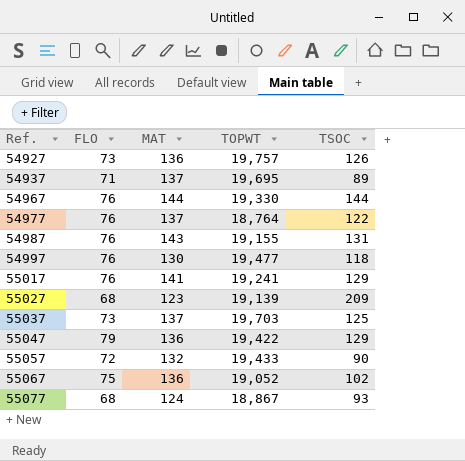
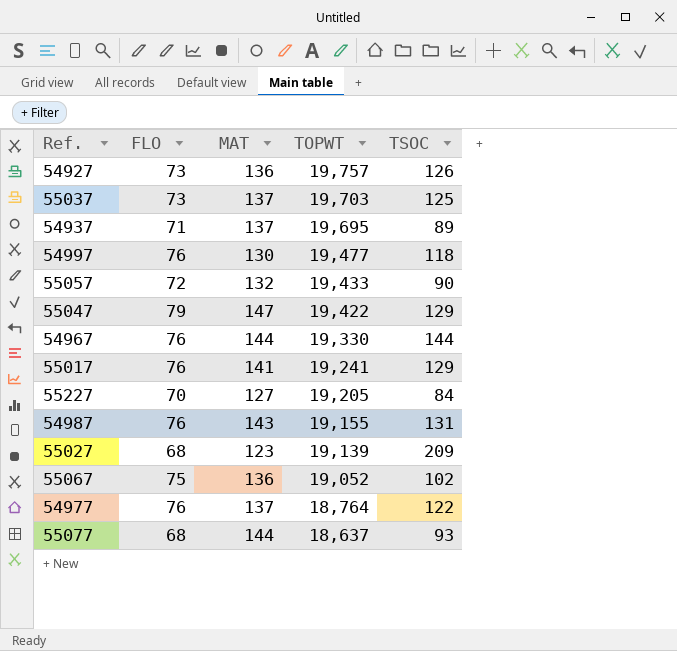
row order: Ref. ascending -> TOPWT descending
55047 | MAT: 136 -> 147
row 55227: none -> 70 | 127 | 19,205 | 84
55077 | MAT: 124 -> 144
55077 | TOPWT: 18,867 -> 18,637

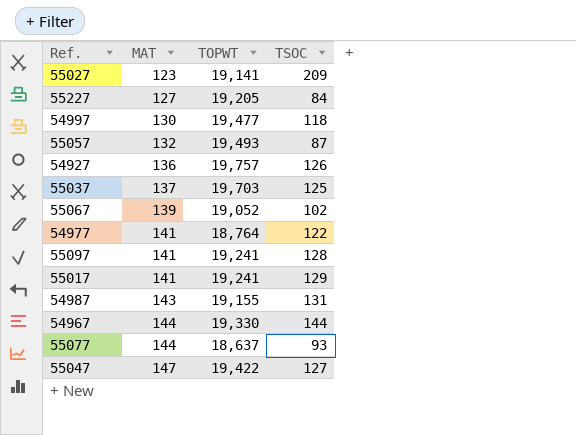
row order: TOPWT descending -> MAT ascending
column FLO | position: 2 -> none
row 54937: 71 | 137 | 19,695 | 89 -> none
55027 | TOPWT: 19,139 -> 19,141
55057 | TOPWT: 19,433 -> 19,493
55057 | TSOC: 90 -> 87
55067 | MAT: 136 -> 139
54977 | MAT: 137 -> 141
row 55097: none -> 141 | 19,241 | 128
55047 | TSOC: 129 -> 127

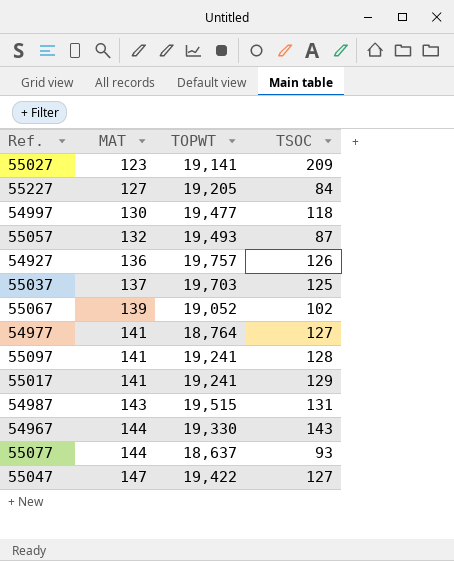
54977 | TSOC: 122 -> 127
54987 | TOPWT: 19,155 -> 19,515
54967 | TSOC: 144 -> 143

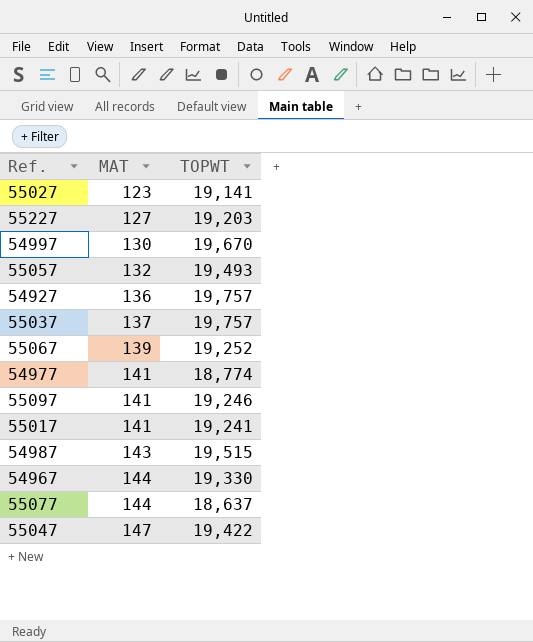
column TSOC | position: 4 -> none
55227 | TOPWT: 19,205 -> 19,203
54997 | TOPWT: 19,477 -> 19,670
55037 | TOPWT: 19,703 -> 19,757
55067 | TOPWT: 19,052 -> 19,252
54977 | TOPWT: 18,764 -> 18,774
55097 | TOPWT: 19,241 -> 19,246

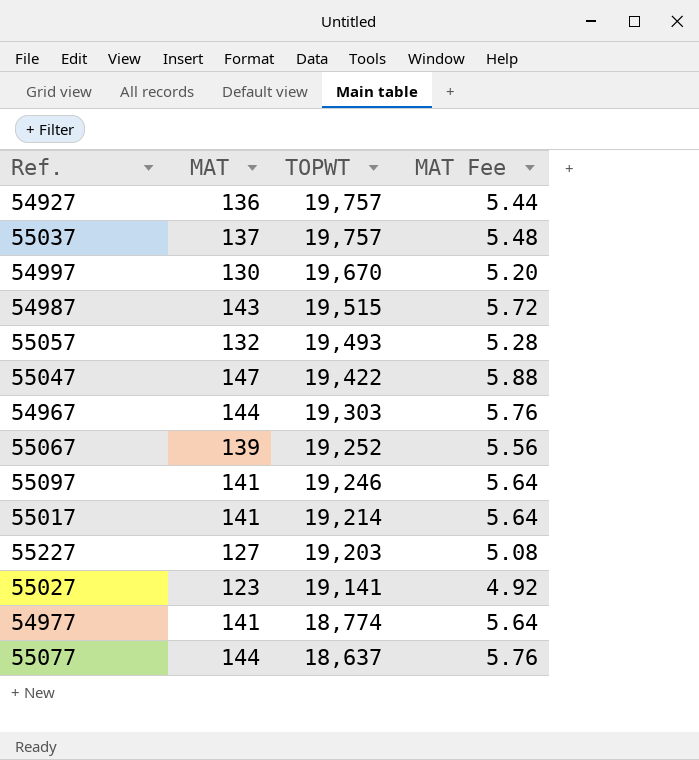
row order: MAT ascending -> TOPWT descending
column MAT Fee | formula: none -> [MAT] * 0.04
54967 | TOPWT: 19,330 -> 19,303
55017 | TOPWT: 19,241 -> 19,214

